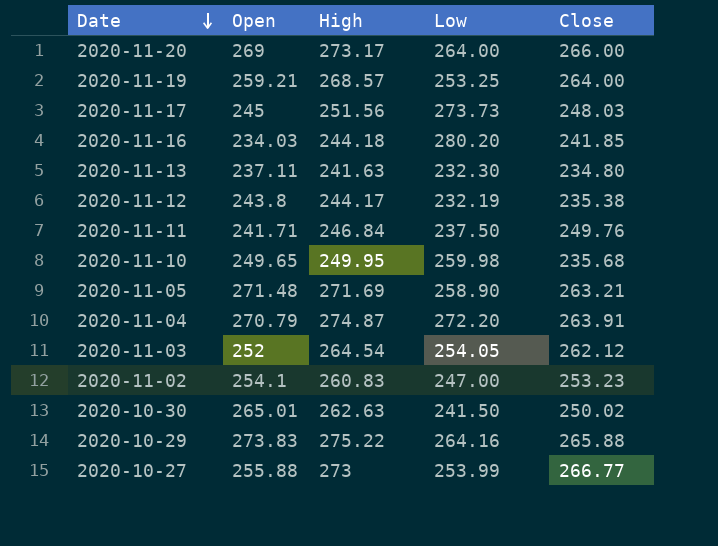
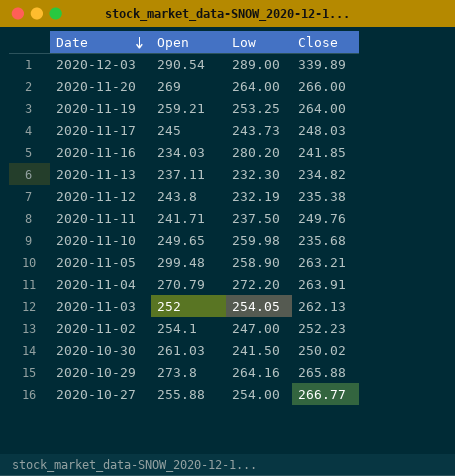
column High | position: 3 -> none
row 2020-12-03: none -> 290.54 | 289.00 | 339.89
2020-11-17 | Low: 273.73 -> 243.73
2020-11-13 | Close: 234.80 -> 234.82
2020-11-05 | Open: 271.48 -> 299.48
2020-11-03 | Close: 262.12 -> 262.13
2020-11-02 | Close: 253.23 -> 252.23
2020-10-30 | Open: 265.01 -> 261.03
2020-10-29 | Open: 273.83 -> 273.8
2020-10-27 | Low: 253.99 -> 254.00

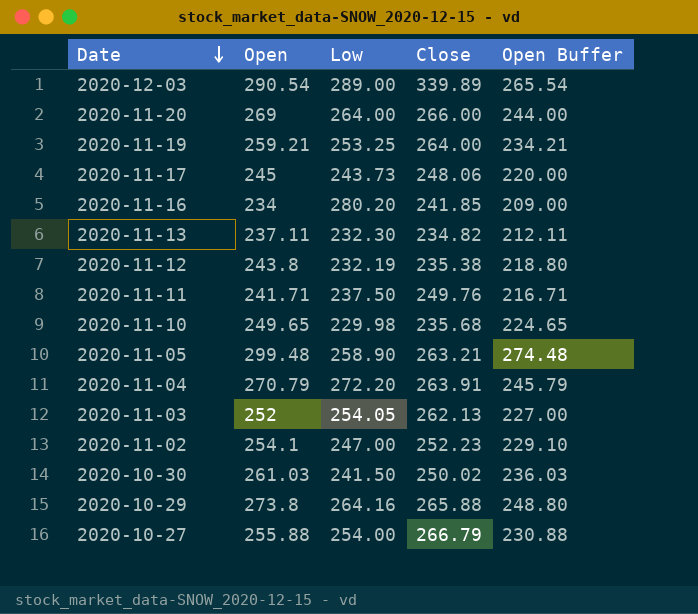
column Open Buffer | formula: none -> [Open] - 25
2020-11-17 | Close: 248.03 -> 248.06
2020-11-16 | Open: 234.03 -> 234
2020-11-10 | Low: 259.98 -> 229.98
2020-10-27 | Close: 266.77 -> 266.79

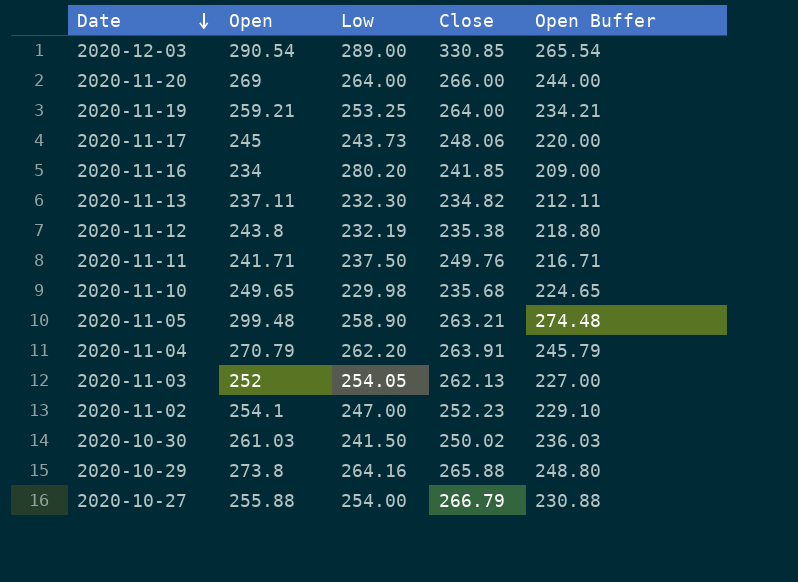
2020-12-03 | Close: 339.89 -> 330.85
2020-11-04 | Low: 272.20 -> 262.20

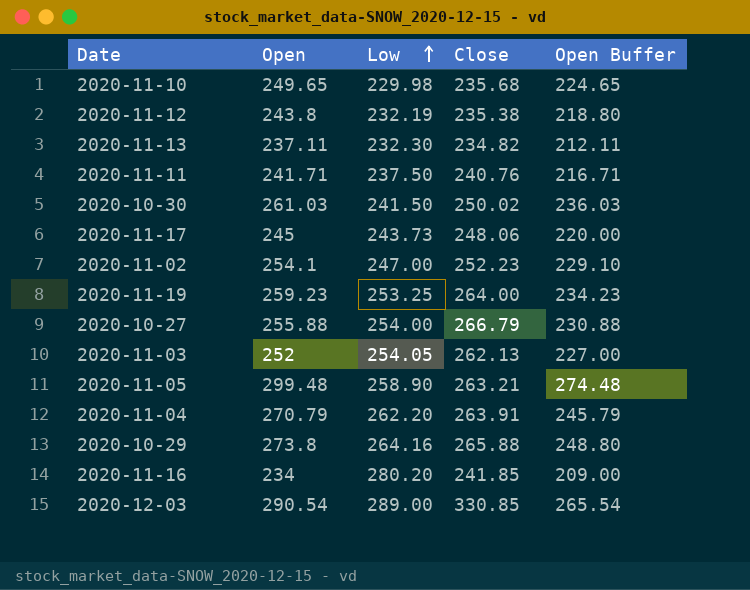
row order: Date descending -> Low ascending
row 2020-11-20: 269 | 264.00 | 266.00 | 244.00 -> none
2020-11-11 | Close: 249.76 -> 240.76
2020-11-19 | Open: 259.21 -> 259.23
2020-11-19 | Open Buffer: 234.21 -> 234.23

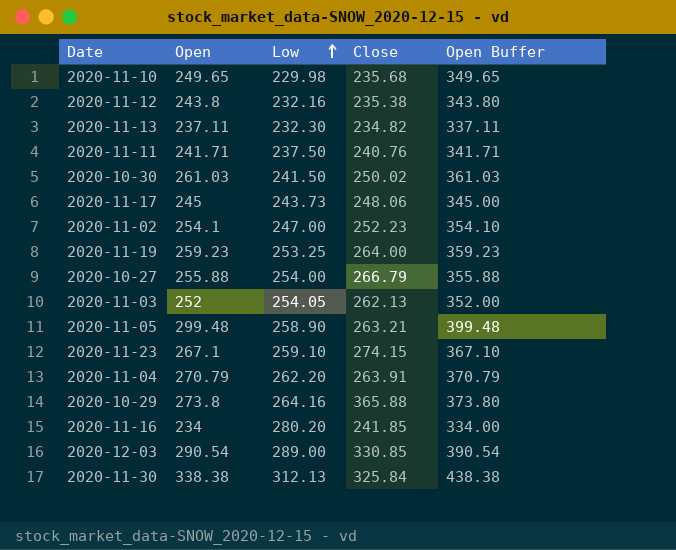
column Open Buffer | formula: [Open] - 25 -> [Open] + 100
2020-11-12 | Low: 232.19 -> 232.16
row 2020-11-23: none -> 267.1 | 259.10 | 274.15 | 367.10
2020-10-29 | Close: 265.88 -> 365.88
row 2020-11-30: none -> 338.38 | 312.13 | 325.84 | 438.38

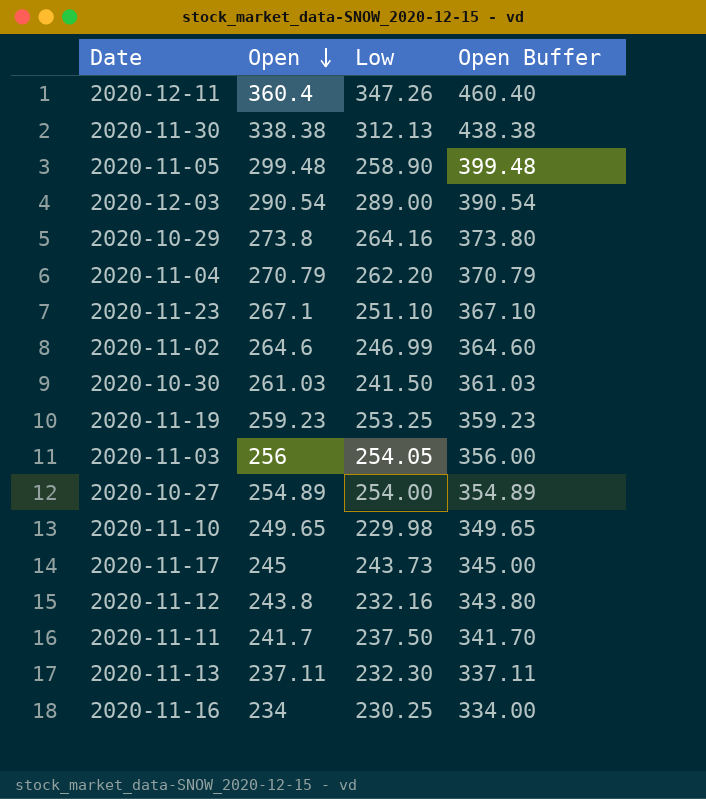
row order: Low ascending -> Open descending
column Close | position: 4 -> none
row 2020-12-11: none -> 360.4 | 347.26 | 460.40
2020-11-23 | Low: 259.10 -> 251.10
2020-11-02 | Open: 254.1 -> 264.6
2020-11-02 | Low: 247.00 -> 246.99
2020-11-02 | Open Buffer: 354.10 -> 364.60
2020-11-03 | Open: 252 -> 256
2020-11-03 | Open Buffer: 352.00 -> 356.00
2020-10-27 | Open: 255.88 -> 254.89
2020-10-27 | Open Buffer: 355.88 -> 354.89
2020-11-11 | Open: 241.71 -> 241.7
2020-11-11 | Open Buffer: 341.71 -> 341.70
2020-11-16 | Low: 280.20 -> 230.25

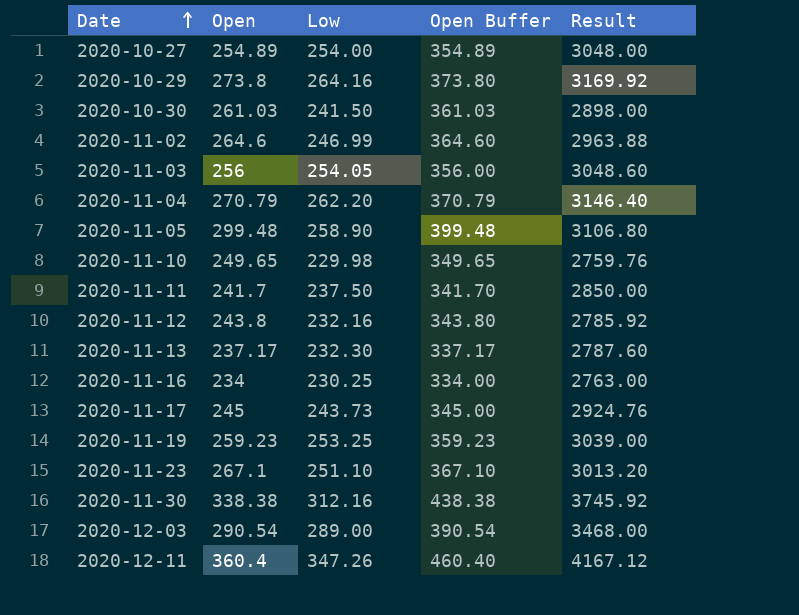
row order: Open descending -> Date ascending
column Result | formula: none -> [Low] * 12
2020-11-13 | Open: 237.11 -> 237.17
2020-11-13 | Open Buffer: 337.11 -> 337.17
2020-11-30 | Low: 312.13 -> 312.16

